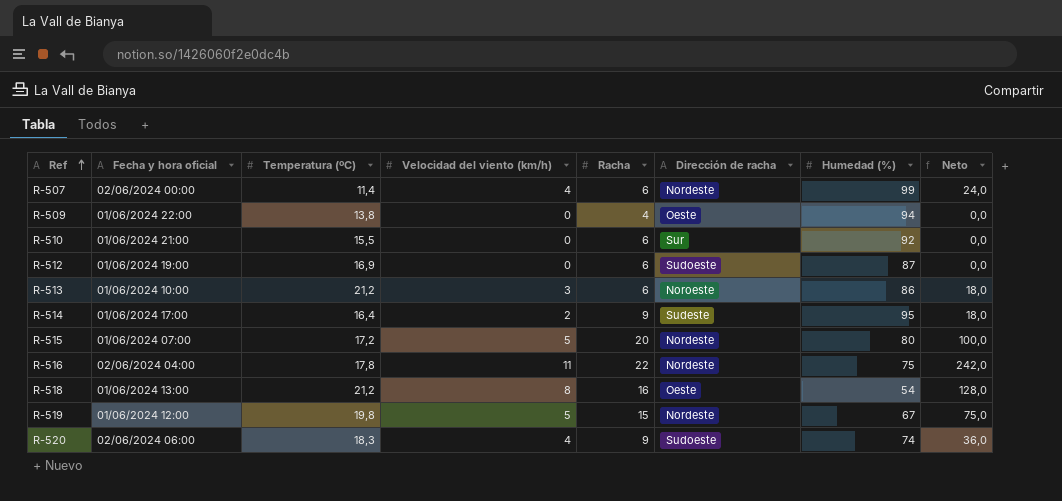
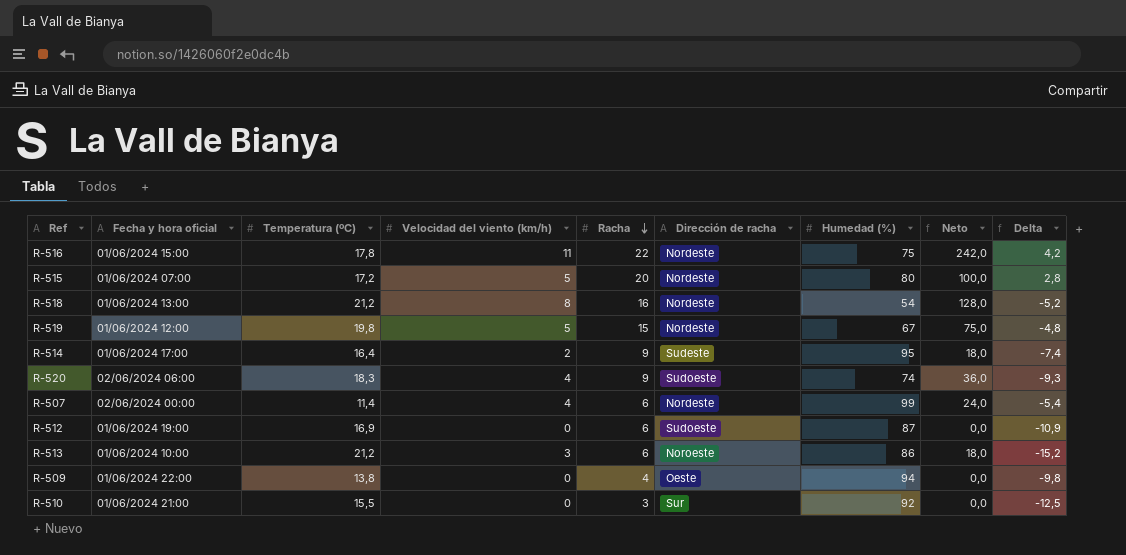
row order: Ref ascending -> Racha descending
column Delta | formula: none -> [Racha] - [Temperatura (ºC)]
R-516 | Fecha y hora oficial: 02/06/2024 04:00 -> 01/06/2024 15:00
R-518 | Dirección de racha: Oeste -> Nordeste
R-510 | Racha: 6 -> 3

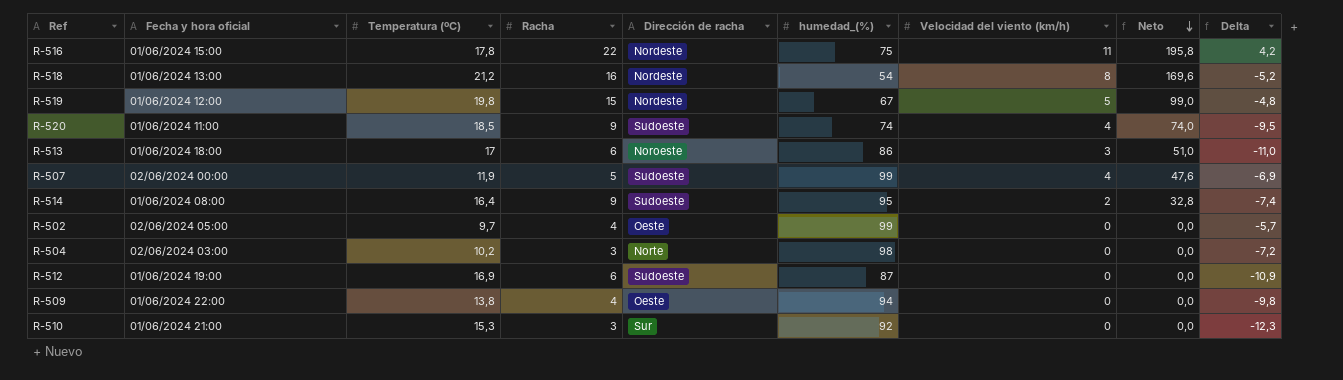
row order: Racha descending -> Neto descending
column name: Humedad (%) -> humedad_(%)
column Velocidad del viento (km/h) | position: 4 -> 7
column Neto | formula: [Velocidad del viento (km/h)] * [Racha] -> [Temperatura (ºC)] * [Velocidad del viento (km/h)]
row R-515: 01/06/2024 07:00 | 17,2 | 5 | 20 | Nordeste | 80 | 100,0 | 2,8 -> none
R-520 | Fecha y hora oficial: 02/06/2024 06:00 -> 01/06/2024 11:00
R-520 | Temperatura (ºC): 18,3 -> 18,5
R-520 | Delta: -9,3 -> -9,5
R-513 | Fecha y hora oficial: 01/06/2024 10:00 -> 01/06/2024 18:00
R-513 | Temperatura (ºC): 21,2 -> 17
R-513 | Delta: -15,2 -> -11,0
R-507 | Temperatura (ºC): 11,4 -> 11,9
R-507 | Racha: 6 -> 5
R-507 | Dirección de racha: Nordeste -> Sudoeste
R-507 | Delta: -5,4 -> -6,9
R-514 | Fecha y hora oficial: 01/06/2024 17:00 -> 01/06/2024 08:00
R-514 | Dirección de racha: Sudeste -> Sudoeste
row R-502: none -> 02/06/2024 05:00 | 9,7 | 4 | Oeste | 99 | 0 | 0,0 | -5,7
row R-504: none -> 02/06/2024 03:00 | 10,2 | 3 | Norte | 98 | 0 | 0,0 | -7,2
R-510 | Temperatura (ºC): 15,5 -> 15,3
R-510 | Delta: -12,5 -> -12,3

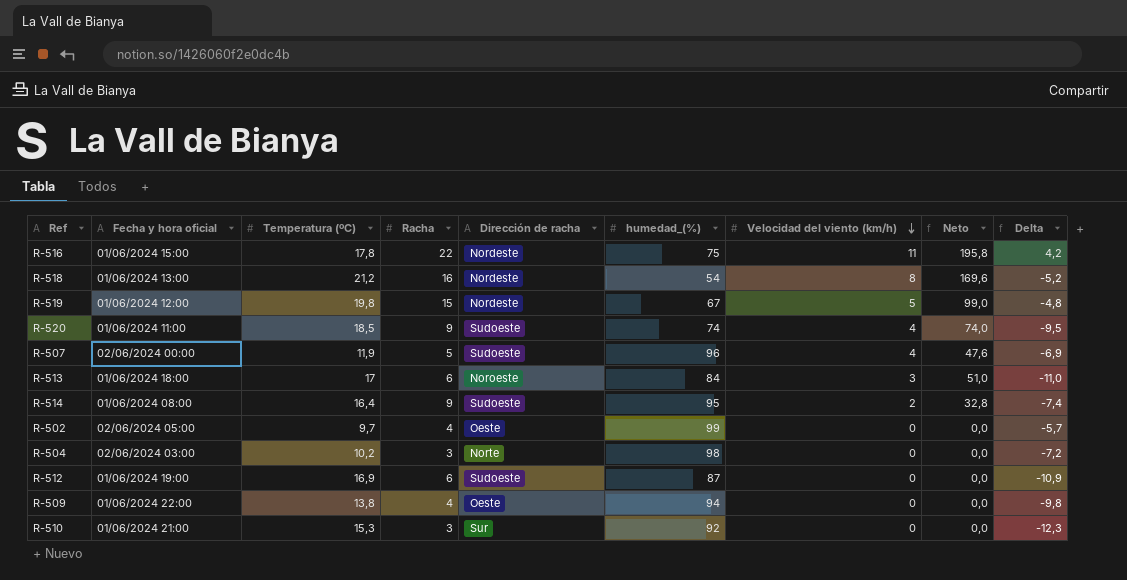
row order: Neto descending -> Velocidad del viento (km/h) descending
R-507 | humedad_(%): 99 -> 96
R-513 | humedad_(%): 86 -> 84

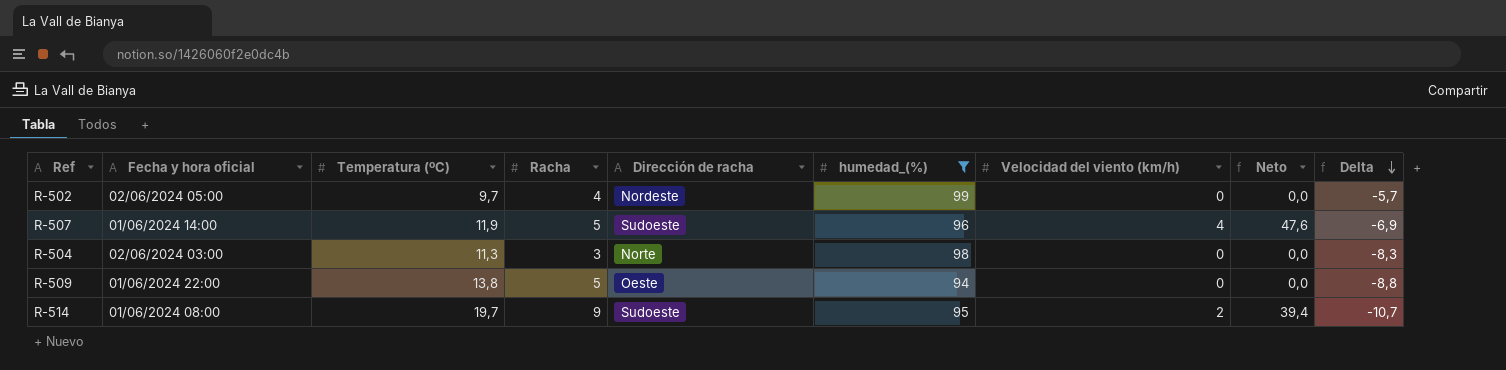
filter: none -> humedad_(%) >= 94
row order: Velocidad del viento (km/h) descending -> Delta descending
R-502 | Dirección de racha: Oeste -> Nordeste
R-507 | Fecha y hora oficial: 02/06/2024 00:00 -> 01/06/2024 14:00
R-504 | Temperatura (ºC): 10,2 -> 11,3
R-504 | Delta: -7,2 -> -8,3
R-509 | Racha: 4 -> 5
R-509 | Delta: -9,8 -> -8,8
R-514 | Temperatura (ºC): 16,4 -> 19,7
R-514 | Neto: 32,8 -> 39,4
R-514 | Delta: -7,4 -> -10,7

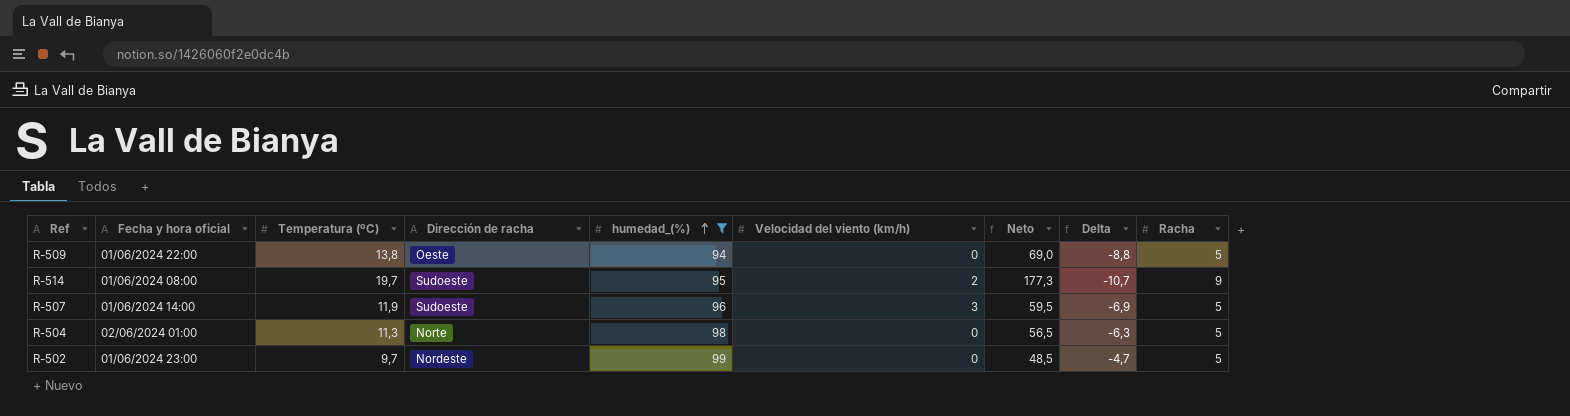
row order: Delta descending -> humedad_(%) ascending
column Neto | formula: [Temperatura (ºC)] * [Velocidad del viento (km/h)] -> [Temperatura (ºC)] * [Racha]
column Racha | position: 4 -> 9
R-507 | Velocidad del viento (km/h): 4 -> 3
R-504 | Fecha y hora oficial: 02/06/2024 03:00 -> 02/06/2024 01:00
R-504 | Delta: -8,3 -> -6,3
R-504 | Racha: 3 -> 5
R-502 | Fecha y hora oficial: 02/06/2024 05:00 -> 01/06/2024 23:00
R-502 | Delta: -5,7 -> -4,7
R-502 | Racha: 4 -> 5

